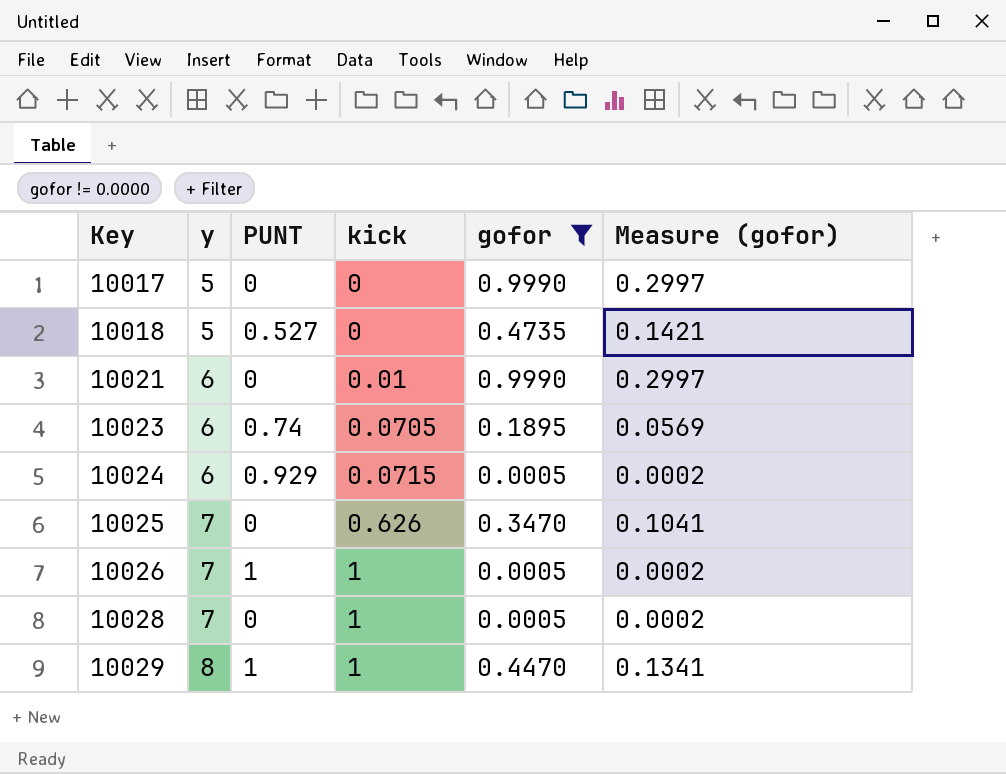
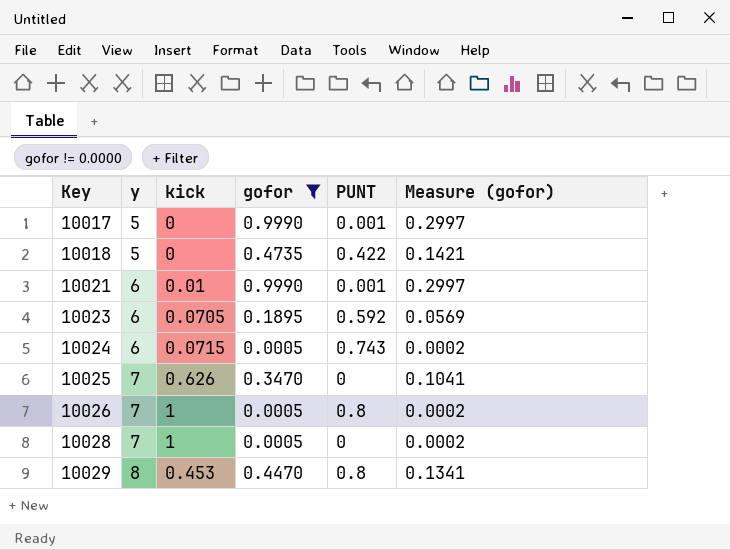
column PUNT | position: 3 -> 5
10017 | PUNT: 0 -> 0.001
10018 | PUNT: 0.527 -> 0.422
10021 | PUNT: 0 -> 0.001
10023 | PUNT: 0.74 -> 0.592
10024 | PUNT: 0.929 -> 0.743
10026 | PUNT: 1 -> 0.8
10029 | kick: 1 -> 0.453
10029 | PUNT: 1 -> 0.8

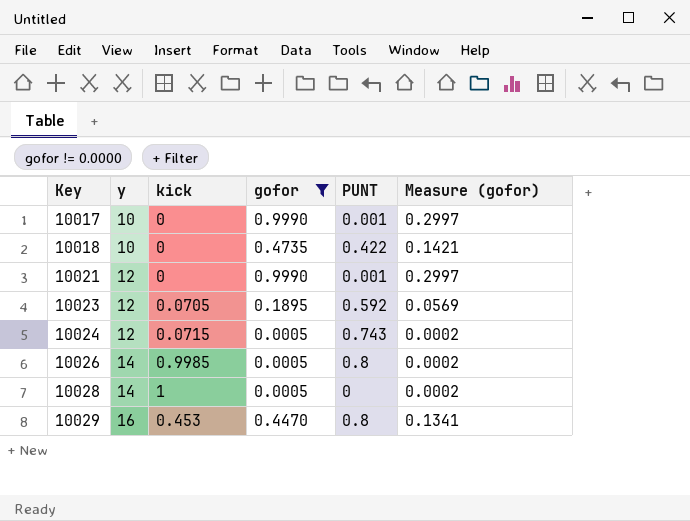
row 10025: 7 | 0.626 | 0.3470 | 0 | 0.1041 -> none
10017 | y: 5 -> 10
10018 | y: 5 -> 10
10021 | y: 6 -> 12
10021 | kick: 0.01 -> 0
10023 | y: 6 -> 12
10024 | y: 6 -> 12
10026 | y: 7 -> 14
10026 | kick: 1 -> 0.9985
10028 | y: 7 -> 14
10029 | y: 8 -> 16

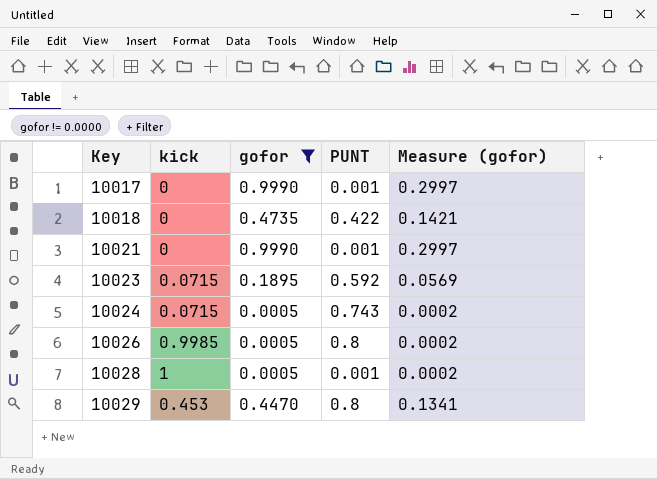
column y | position: 2 -> none
10023 | kick: 0.0705 -> 0.0715
10028 | PUNT: 0 -> 0.001

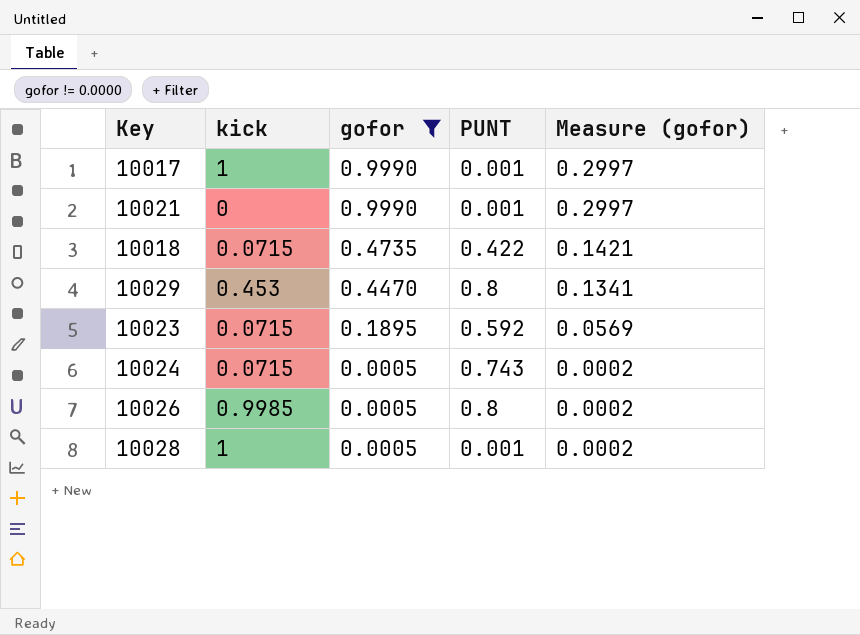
row order: Key ascending -> gofor descending
10017 | kick: 0 -> 1
10018 | kick: 0 -> 0.0715

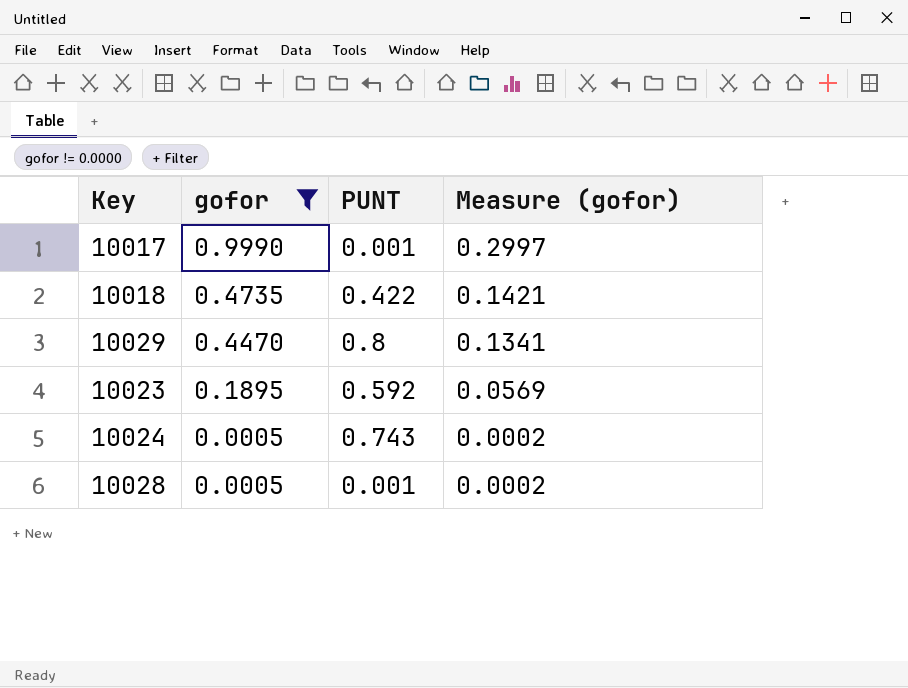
column kick | position: 2 -> none
row 10021: 0 | 0.9990 | 0.001 | 0.2997 -> none
row 10026: 0.9985 | 0.0005 | 0.8 | 0.0002 -> none

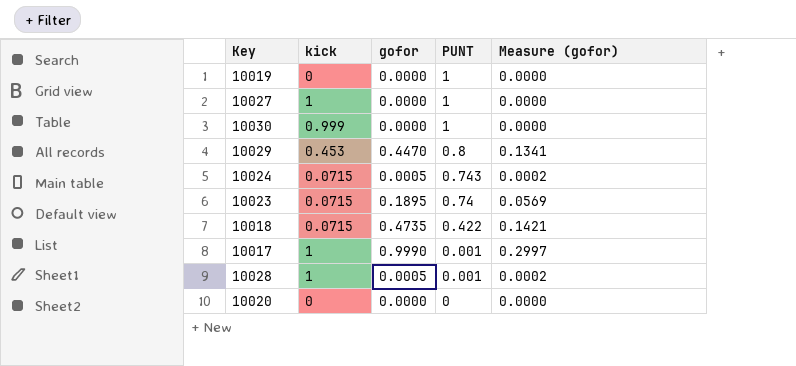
filter: gofor != 0.0000 -> none
row order: gofor descending -> PUNT descending
column kick | position: none -> 2
10023 | PUNT: 0.592 -> 0.74

